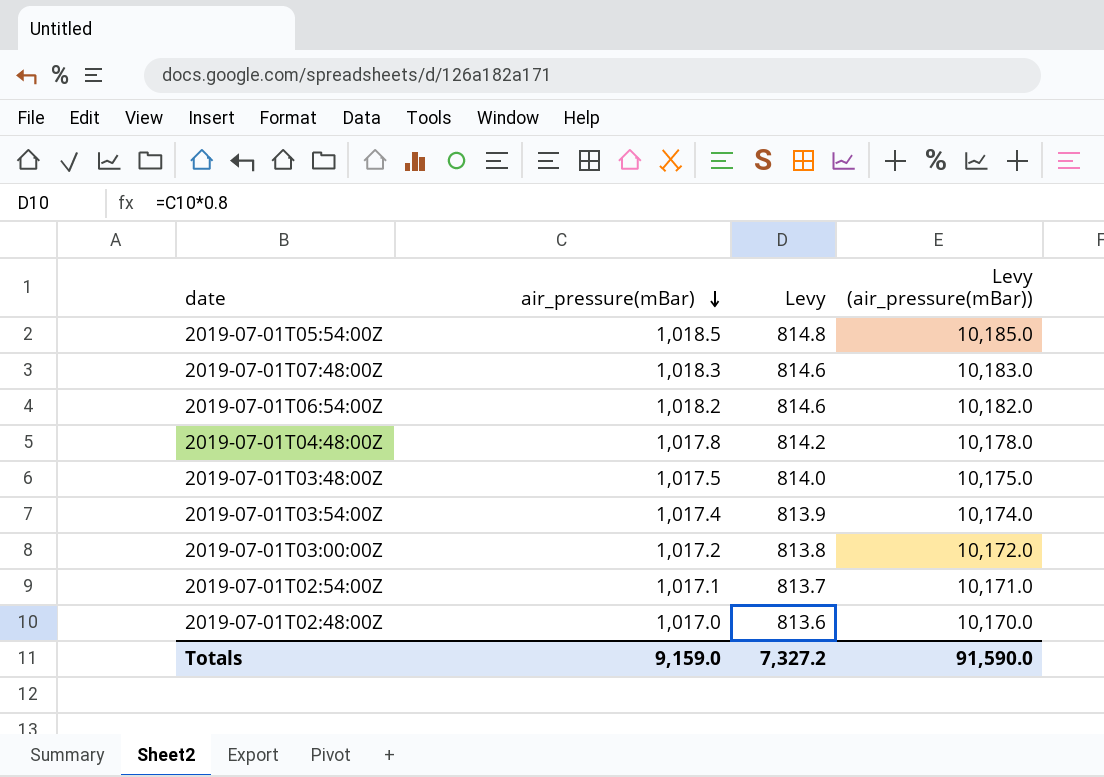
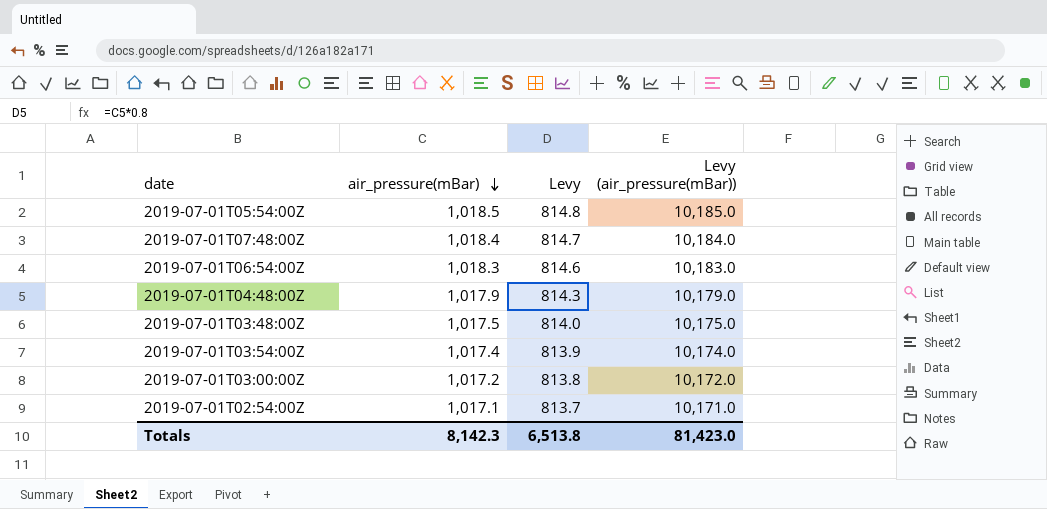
row 2019-07-01T02:48:00Z: 1,017.0 | 813.6 | 10,170.0 -> none
2019-07-01T07:48:00Z | air_pressure(mBar): 1,018.3 -> 1,018.4
2019-07-01T07:48:00Z | Levy: 814.6 -> 814.7
2019-07-01T07:48:00Z | Levy (air_pressure(mBar)): 10,183.0 -> 10,184.0
2019-07-01T06:54:00Z | air_pressure(mBar): 1,018.2 -> 1,018.3
2019-07-01T06:54:00Z | Levy (air_pressure(mBar)): 10,182.0 -> 10,183.0
2019-07-01T04:48:00Z | air_pressure(mBar): 1,017.8 -> 1,017.9
2019-07-01T04:48:00Z | Levy: 814.2 -> 814.3
2019-07-01T04:48:00Z | Levy (air_pressure(mBar)): 10,178.0 -> 10,179.0
Totals | air_pressure(mBar): 9,159.0 -> 8,142.3
Totals | Levy: 7,327.2 -> 6,513.8
Totals | Levy (air_pressure(mBar)): 91,590.0 -> 81,423.0

